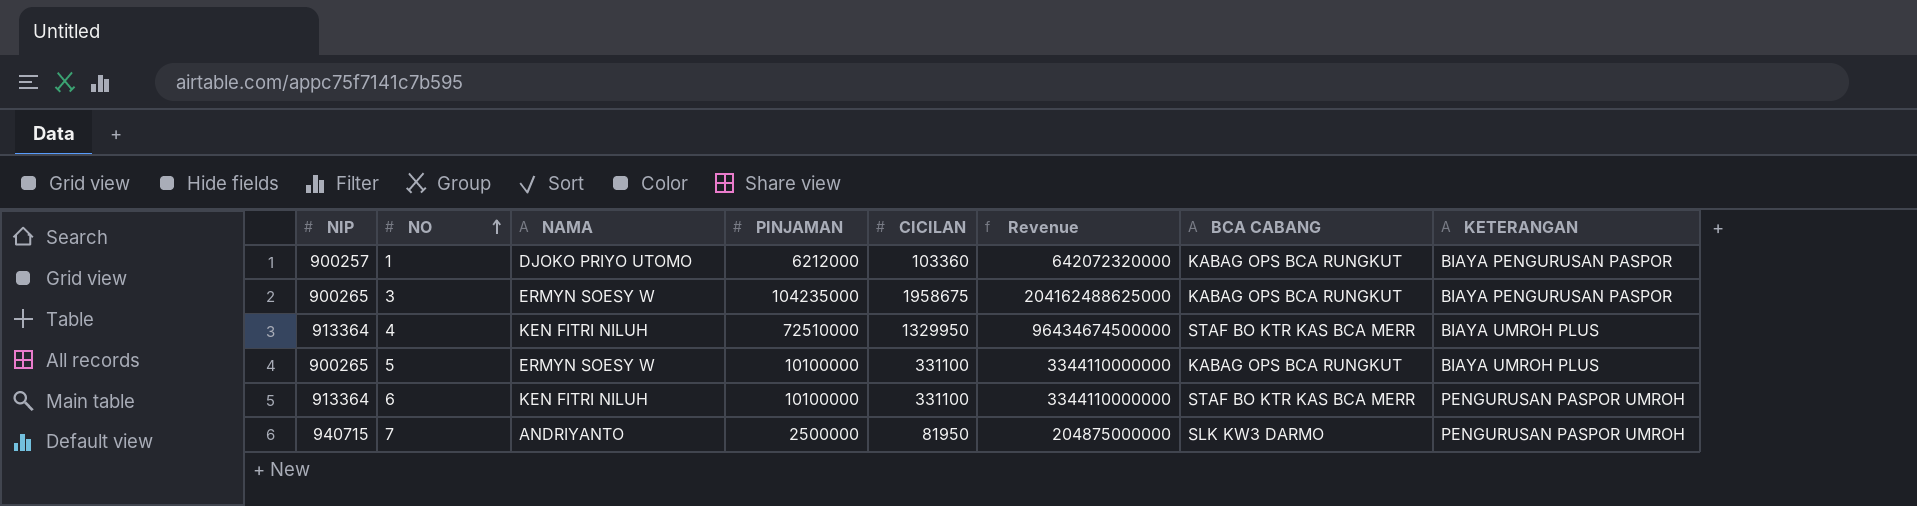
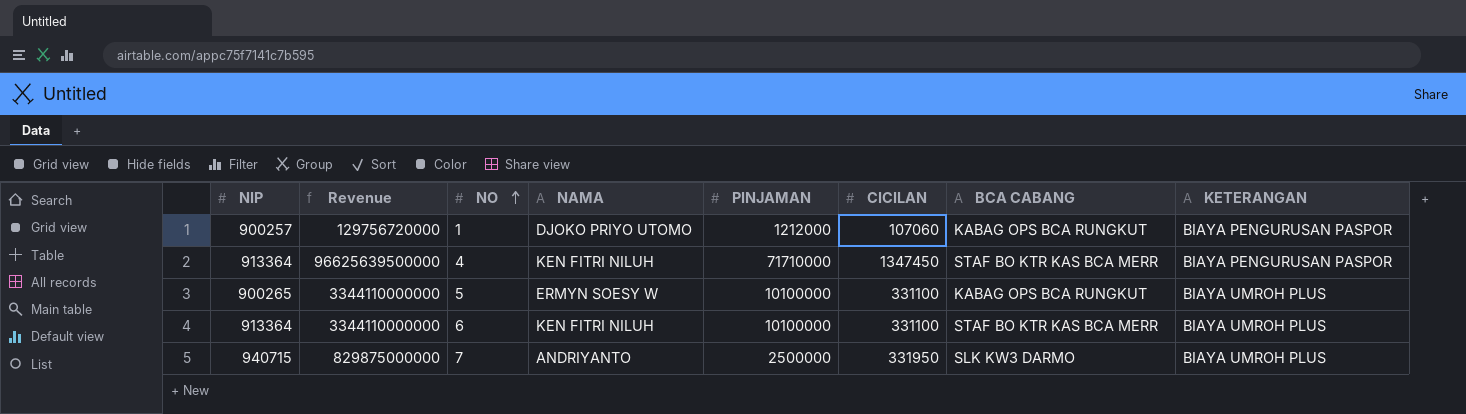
column Revenue | position: 6 -> 2
row 3: 900265 | ERMYN SOESY W | 104235000 | 1958675 | 204162488625000 | KABAG OPS BCA RUNGKUT | BIAYA PENGURUSAN PASPOR -> none
1 | Revenue: 642072320000 -> 129756720000
1 | PINJAMAN: 6212000 -> 1212000
1 | CICILAN: 103360 -> 107060
4 | Revenue: 96434674500000 -> 96625639500000
4 | PINJAMAN: 72510000 -> 71710000
4 | CICILAN: 1329950 -> 1347450
4 | KETERANGAN: BIAYA UMROH PLUS -> BIAYA PENGURUSAN PASPOR
6 | KETERANGAN: PENGURUSAN PASPOR UMROH -> BIAYA UMROH PLUS
7 | Revenue: 204875000000 -> 829875000000
7 | CICILAN: 81950 -> 331950
7 | KETERANGAN: PENGURUSAN PASPOR UMROH -> BIAYA UMROH PLUS

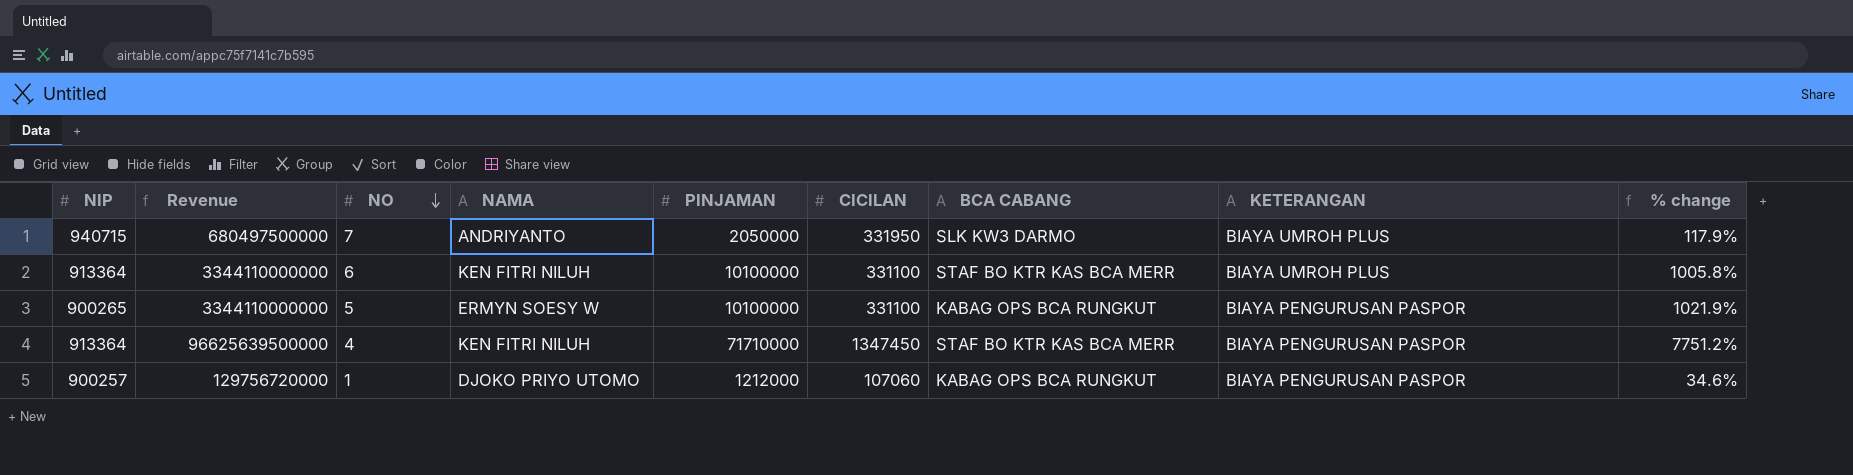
row order: NO ascending -> NO descending
column % change | formula: none -> ([PINJAMAN] - [NIP]) / [NIP]
7 | Revenue: 829875000000 -> 680497500000
7 | PINJAMAN: 2500000 -> 2050000
5 | KETERANGAN: BIAYA UMROH PLUS -> BIAYA PENGURUSAN PASPOR

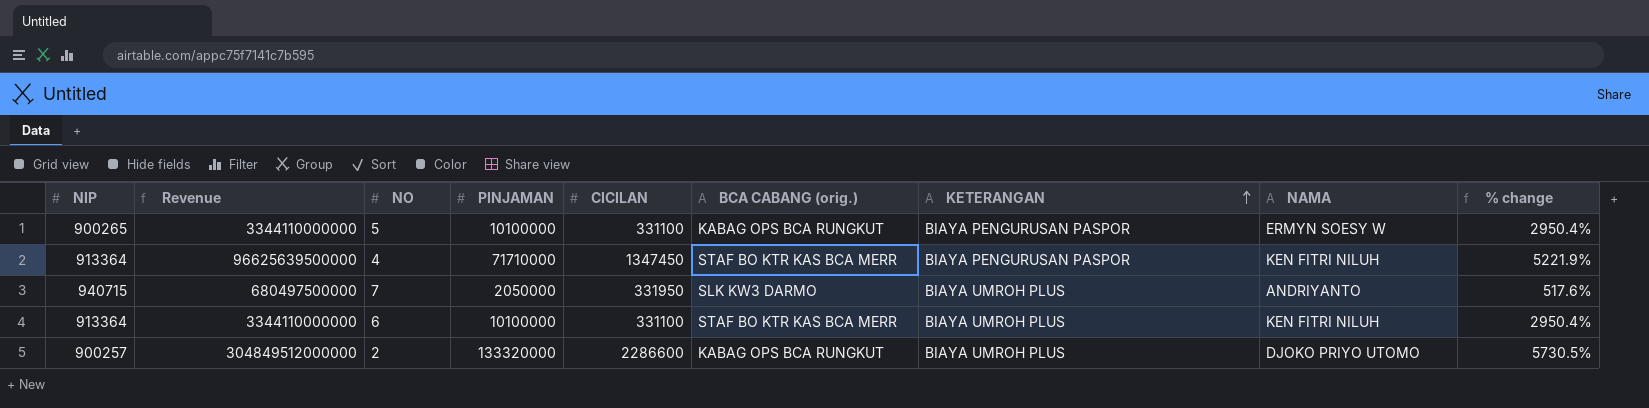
row order: NO descending -> KETERANGAN ascending
column name: BCA CABANG -> BCA CABANG (orig.)
column NAMA | position: 4 -> 8
column % change | formula: ([PINJAMAN] - [NIP]) / [NIP] -> ([PINJAMAN] - [CICILAN]) / [CICILAN]
row 1: 900257 | 129756720000 | DJOKO PRIYO UTOMO | 1212000 | 107060 | KABAG OPS BCA RUNGKUT | BIAYA PENGURUSAN PASPOR | 34.6% -> none
row 2: none -> 900257 | 304849512000000 | 133320000 | 2286600 | KABAG OPS BCA RUNGKUT | BIAYA UMROH PLUS | DJOKO PRIYO UTOMO | 5730.5%

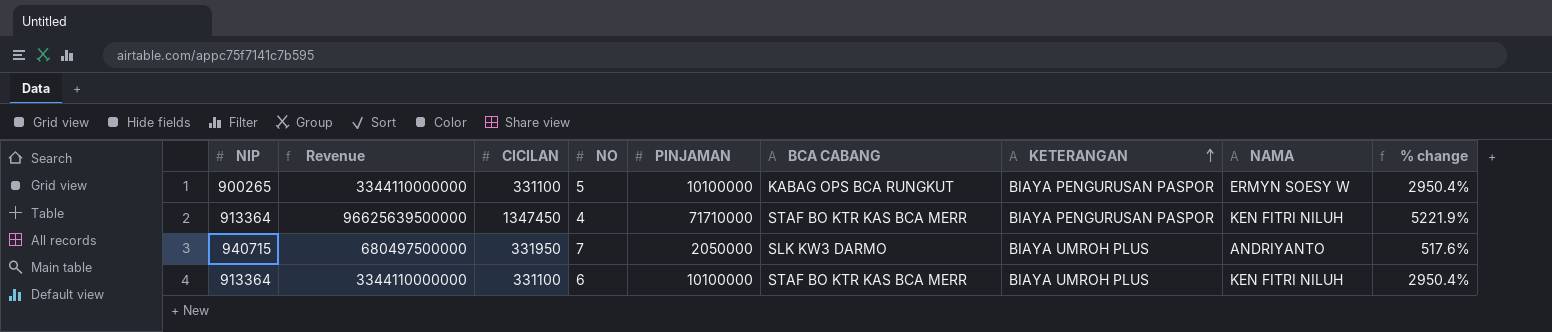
column CICILAN | position: 5 -> 3
column name: BCA CABANG (orig.) -> BCA CABANG
row 2: 900257 | 304849512000000 | 133320000 | 2286600 | KABAG OPS BCA RUNGKUT | BIAYA UMROH PLUS | DJOKO PRIYO UTOMO | 5730.5% -> none

